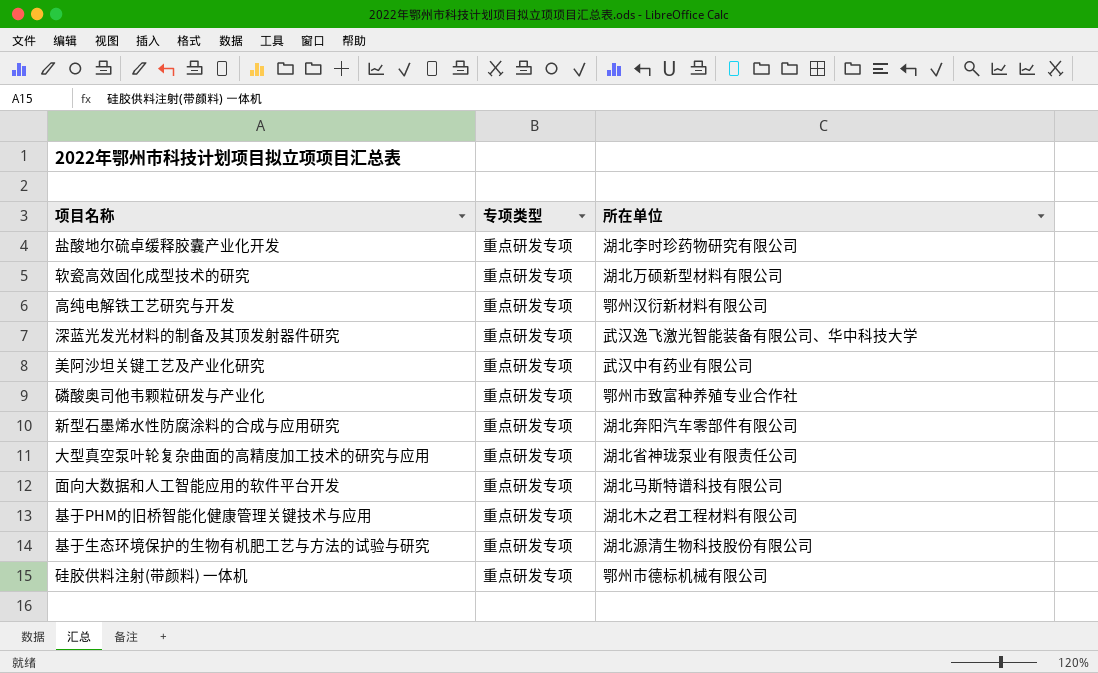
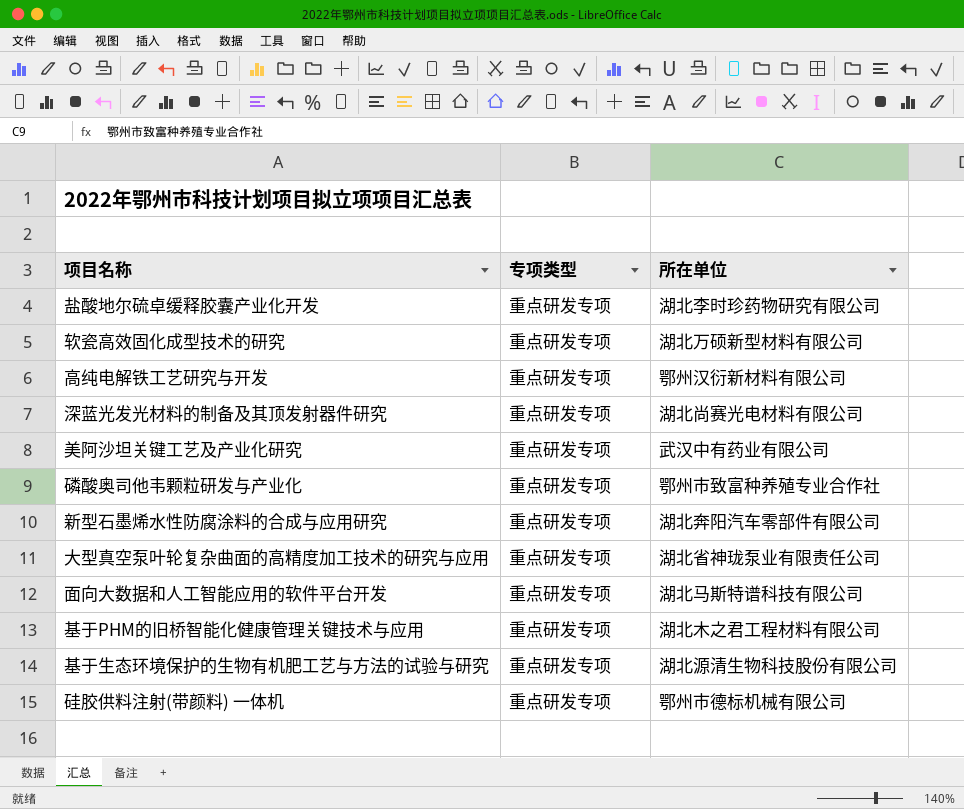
深蓝光发光材料的制备及其顶发射器件研究 | 所在单位: 武汉逸飞激光智能装备有限公司、华中科技大学 -> 湖北尚赛光电材料有限公司

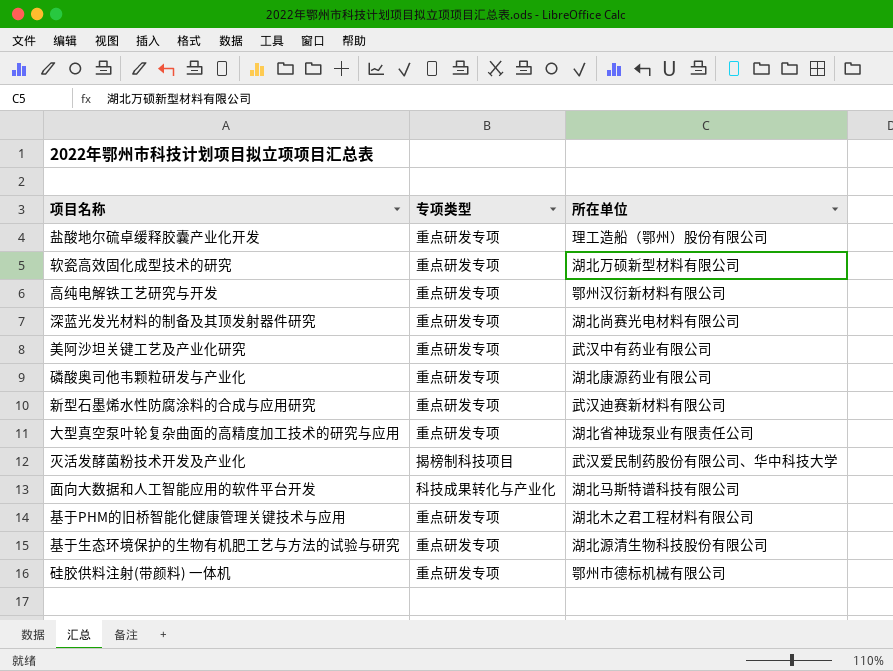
盐酸地尔硫卓缓释胶囊产业化开发 | 所在单位: 湖北李时珍药物研究有限公司 -> 理工造船（鄂州）股份有限公司
磷酸奥司他韦颗粒研发与产业化 | 所在单位: 鄂州市致富种养殖专业合作社 -> 湖北康源药业有限公司
新型石墨烯水性防腐涂料的合成与应用研究 | 所在单位: 湖北奔阳汽车零部件有限公司 -> 武汉迪赛新材料有限公司
row 灭活发酵菌粉技术开发及产业化: none -> 揭榜制科技项目 | 武汉爱民制药股份有限公司、华中科技大学
面向大数据和人工智能应用的软件平台开发 | 专项类型: 重点研发专项 -> 科技成果转化与产业化

